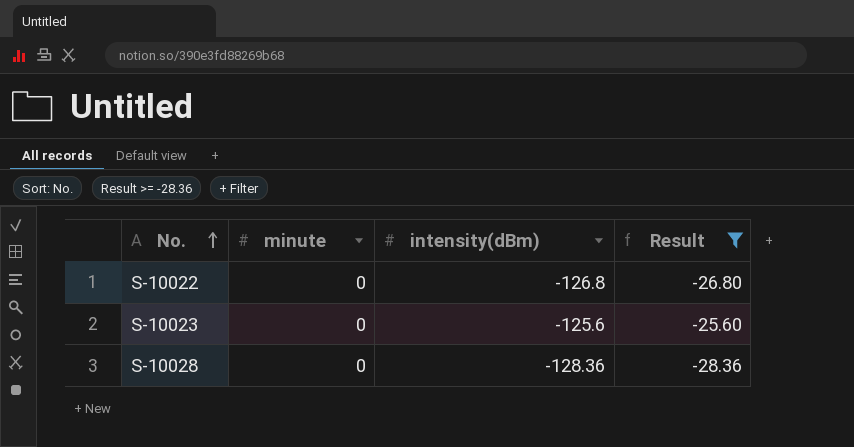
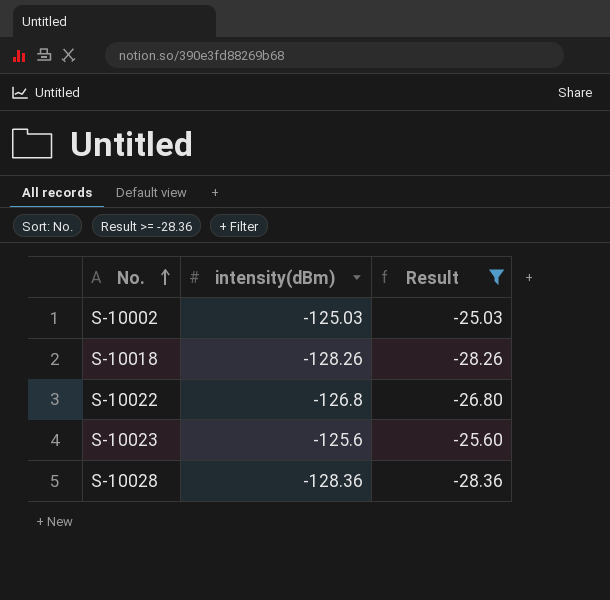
column minute | position: 2 -> none
row S-10002: none -> -125.03 | -25.03
row S-10018: none -> -128.26 | -28.26

